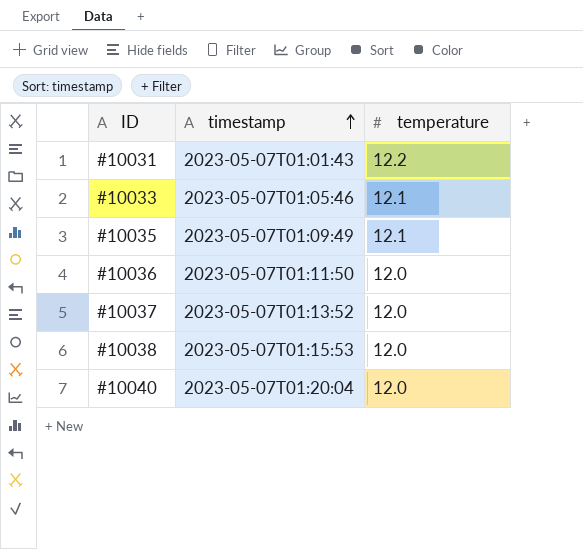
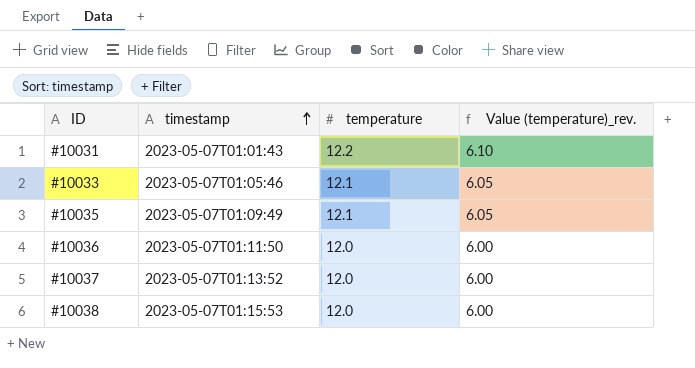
column Value (temperature)_rev. | formula: none -> [temperature] * 0.5
row #10040: 2023-05-07T01:20:04 | 12.0 -> none

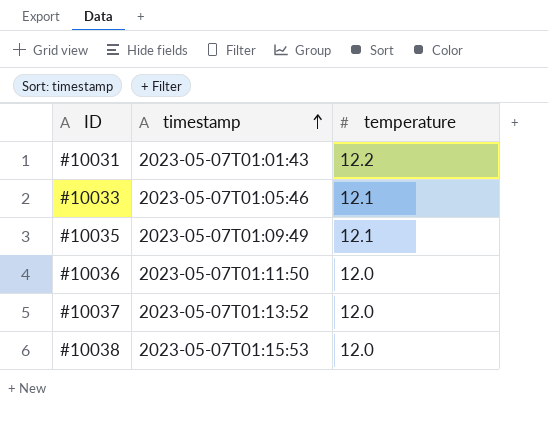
column Value (temperature)_rev. | formula: [temperature] * 0.5 -> none

